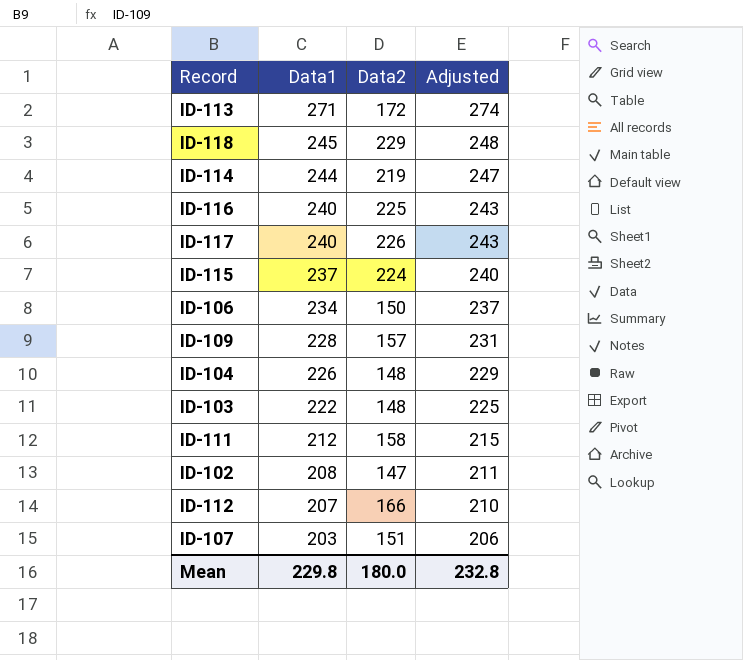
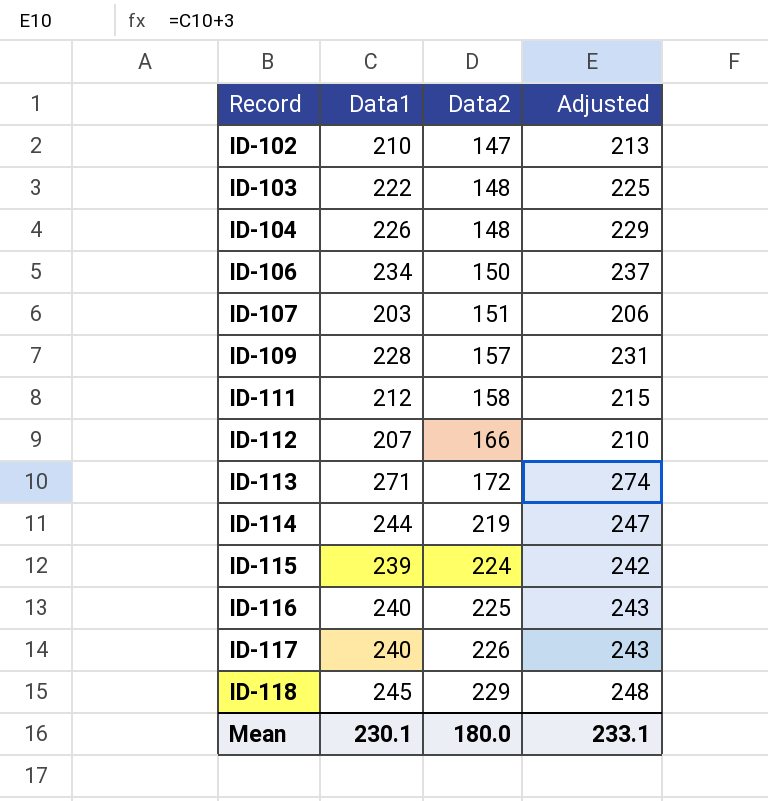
row order: Data1 descending -> Record ascending
ID-102 | Data1: 208 -> 210
ID-102 | Adjusted: 211 -> 213
ID-115 | Data1: 237 -> 239
ID-115 | Adjusted: 240 -> 242
Mean | Data1: 229.8 -> 230.1
Mean | Adjusted: 232.8 -> 233.1

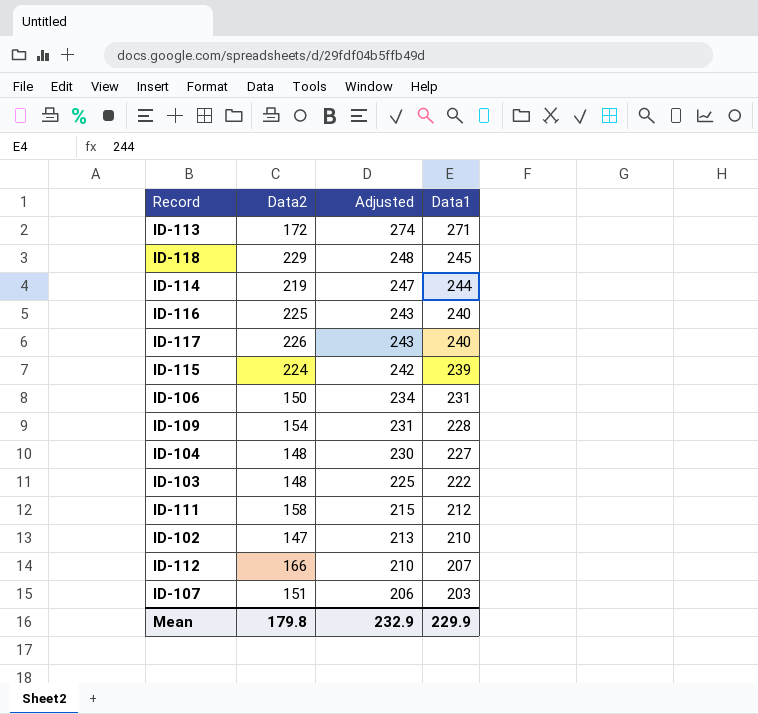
row order: Record ascending -> Adjusted descending
column Data1 | position: 2 -> 4
ID-106 | Adjusted: 237 -> 234
ID-106 | Data1: 234 -> 231
ID-109 | Data2: 157 -> 154
ID-104 | Adjusted: 229 -> 230
ID-104 | Data1: 226 -> 227
Mean | Data2: 180.0 -> 179.8
Mean | Adjusted: 233.1 -> 232.9
Mean | Data1: 230.1 -> 229.9

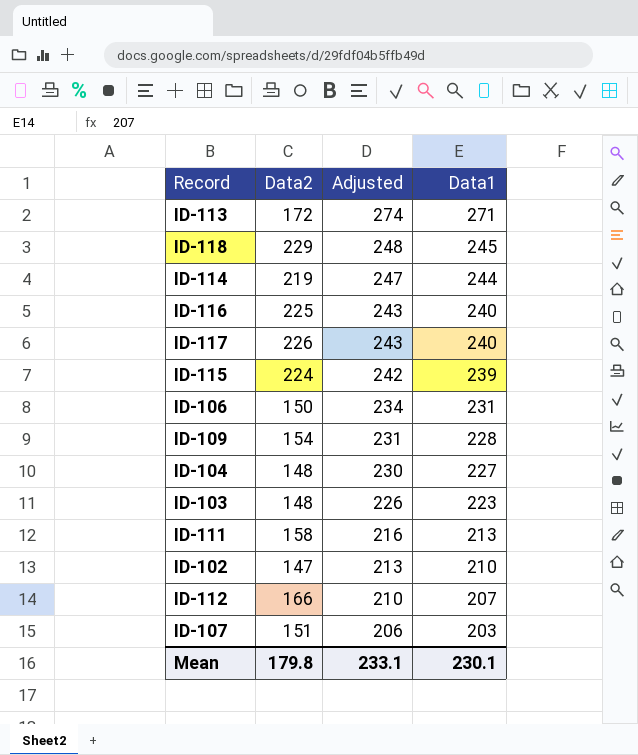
ID-103 | Adjusted: 225 -> 226
ID-103 | Data1: 222 -> 223
ID-111 | Adjusted: 215 -> 216
ID-111 | Data1: 212 -> 213
Mean | Adjusted: 232.9 -> 233.1
Mean | Data1: 229.9 -> 230.1

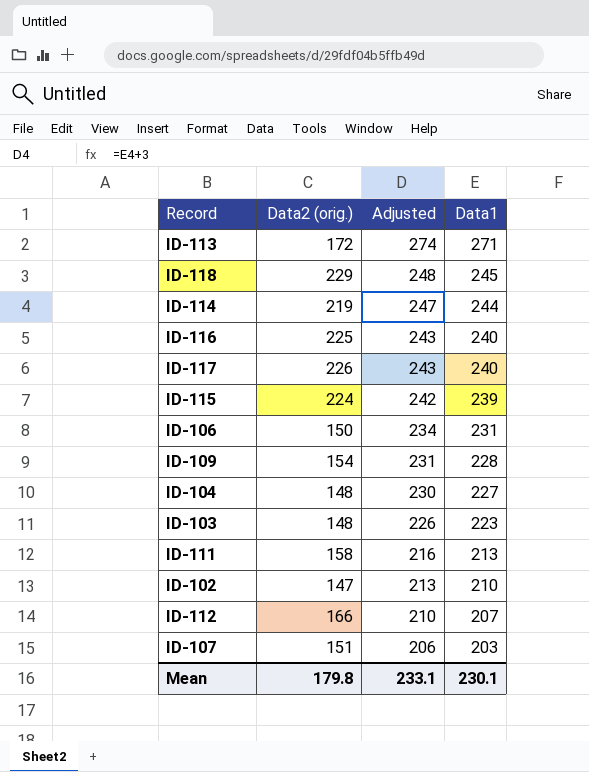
column name: Data2 -> Data2 (orig.)

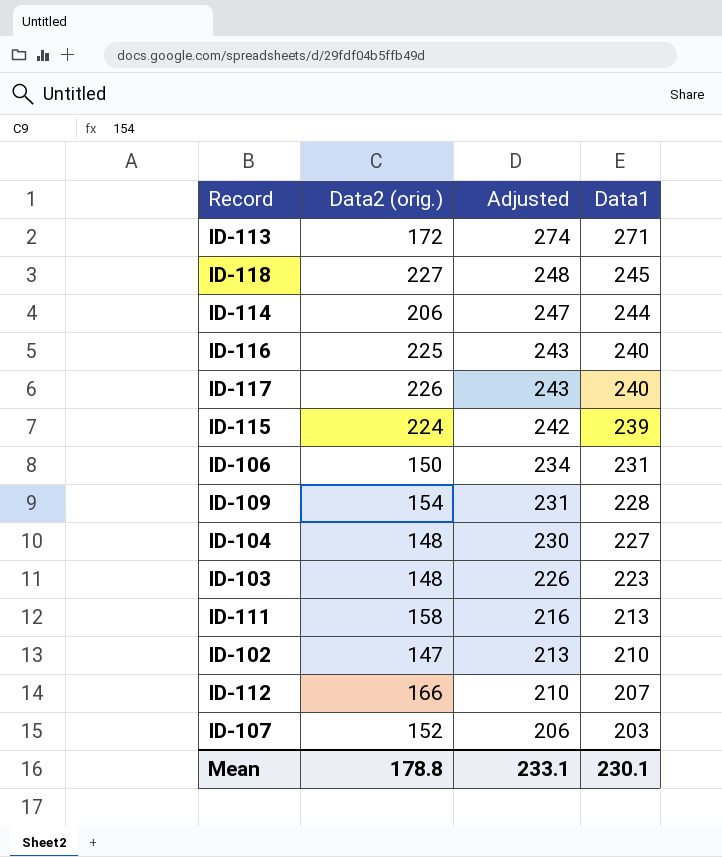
ID-118 | Data2 (orig.): 229 -> 227
ID-114 | Data2 (orig.): 219 -> 206
ID-107 | Data2 (orig.): 151 -> 152
Mean | Data2 (orig.): 179.8 -> 178.8

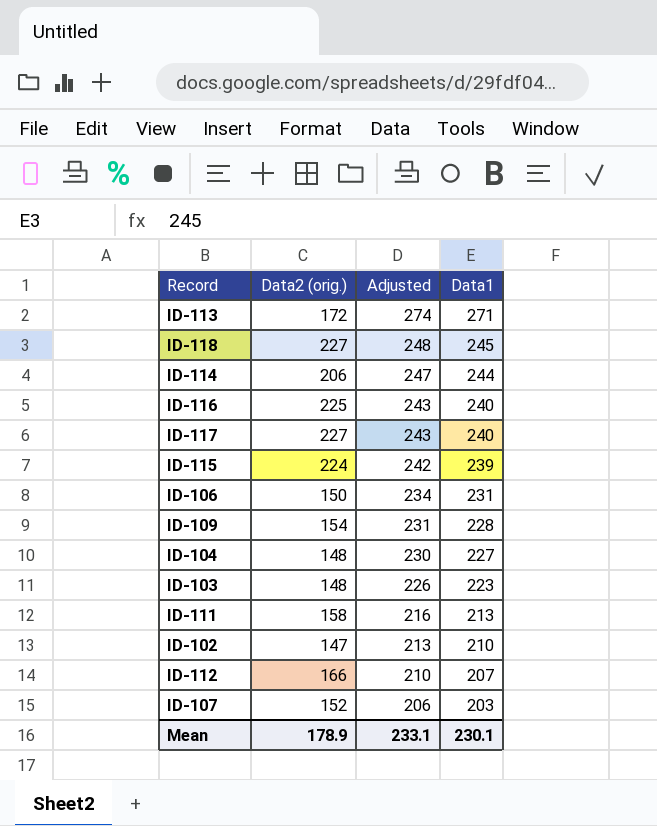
ID-117 | Data2 (orig.): 226 -> 227
Mean | Data2 (orig.): 178.8 -> 178.9

